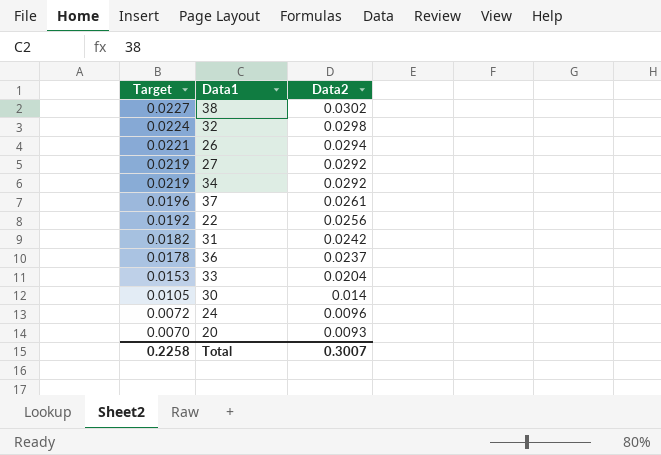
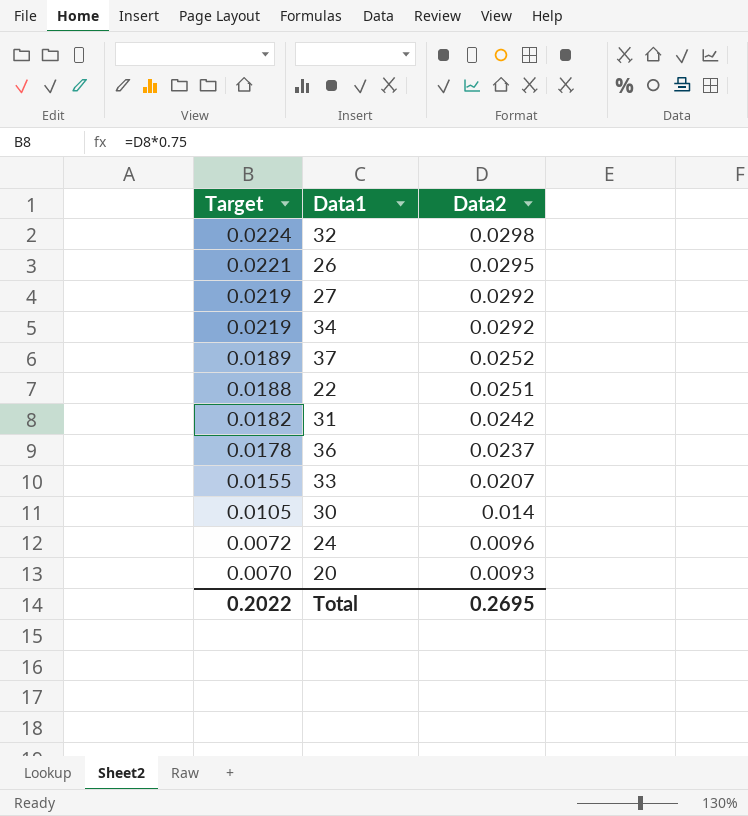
row 38: 0.0227 | 0.0302 -> none
26 | Data2: 0.0294 -> 0.0295
37 | Target: 0.0196 -> 0.0189
37 | Data2: 0.0261 -> 0.0252
22 | Target: 0.0192 -> 0.0188
22 | Data2: 0.0256 -> 0.0251
33 | Target: 0.0153 -> 0.0155
33 | Data2: 0.0204 -> 0.0207
Total | Target: 0.2258 -> 0.2022
Total | Data2: 0.3007 -> 0.2695

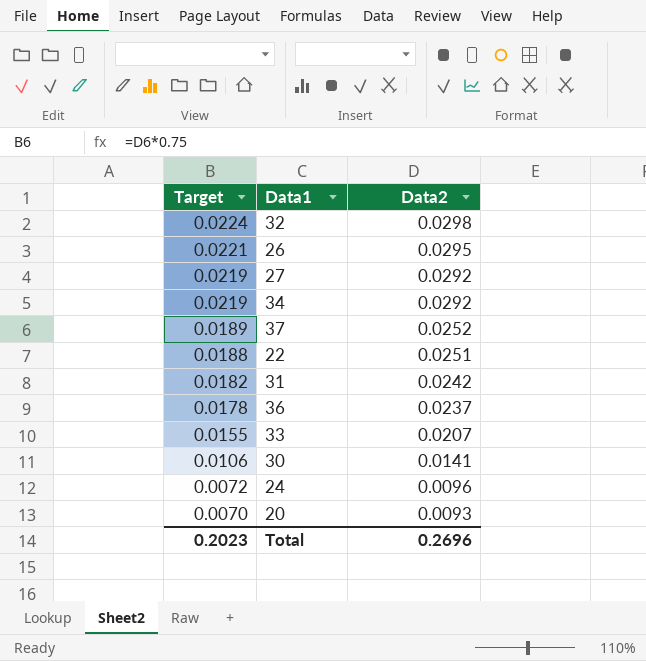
30 | Target: 0.0105 -> 0.0106
30 | Data2: 0.014 -> 0.0141
Total | Target: 0.2022 -> 0.2023
Total | Data2: 0.2695 -> 0.2696

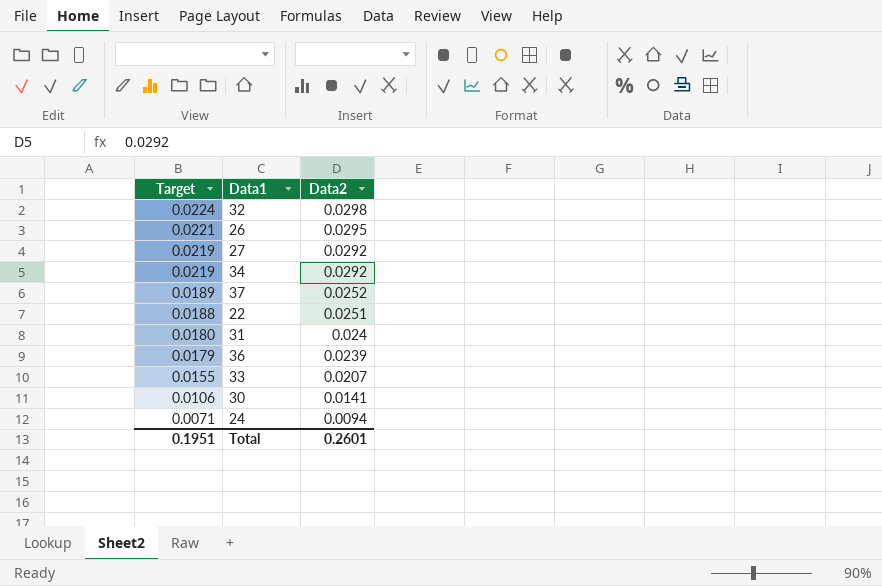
row 20: 0.0070 | 0.0093 -> none
31 | Target: 0.0182 -> 0.0180
31 | Data2: 0.0242 -> 0.024
36 | Target: 0.0178 -> 0.0179
36 | Data2: 0.0237 -> 0.0239
24 | Target: 0.0072 -> 0.0071
24 | Data2: 0.0096 -> 0.0094
Total | Target: 0.2023 -> 0.1951
Total | Data2: 0.2696 -> 0.2601

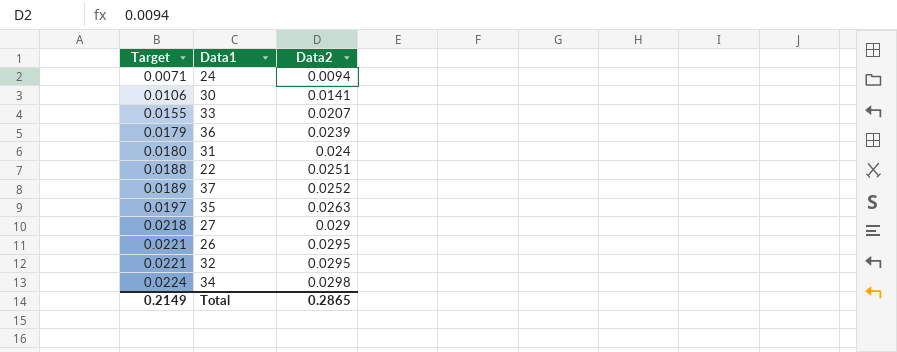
row order: Target descending -> Target ascending
row 35: none -> 0.0197 | 0.0263
27 | Target: 0.0219 -> 0.0218
27 | Data2: 0.0292 -> 0.029
32 | Target: 0.0224 -> 0.0221
32 | Data2: 0.0298 -> 0.0295
34 | Target: 0.0219 -> 0.0224
34 | Data2: 0.0292 -> 0.0298
Total | Target: 0.1951 -> 0.2149
Total | Data2: 0.2601 -> 0.2865

